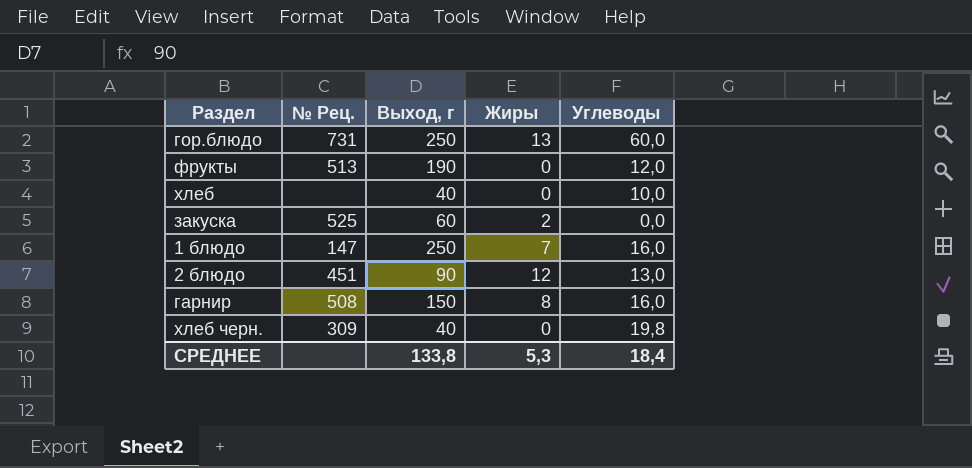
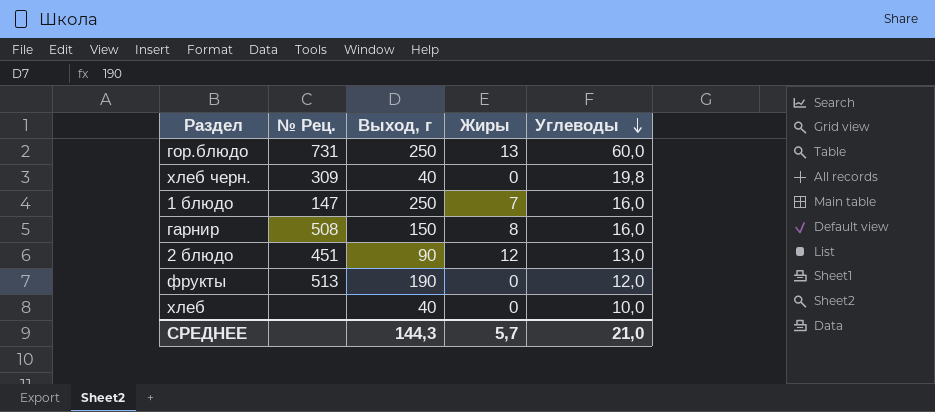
row order: none -> Углеводы descending
row закуска: 525 | 60 | 2 | 0,0 -> none
СРЕДНЕЕ | Выход, г: 133,8 -> 144,3
СРЕДНЕЕ | Жиры: 5,3 -> 5,7
СРЕДНЕЕ | Углеводы: 18,4 -> 21,0

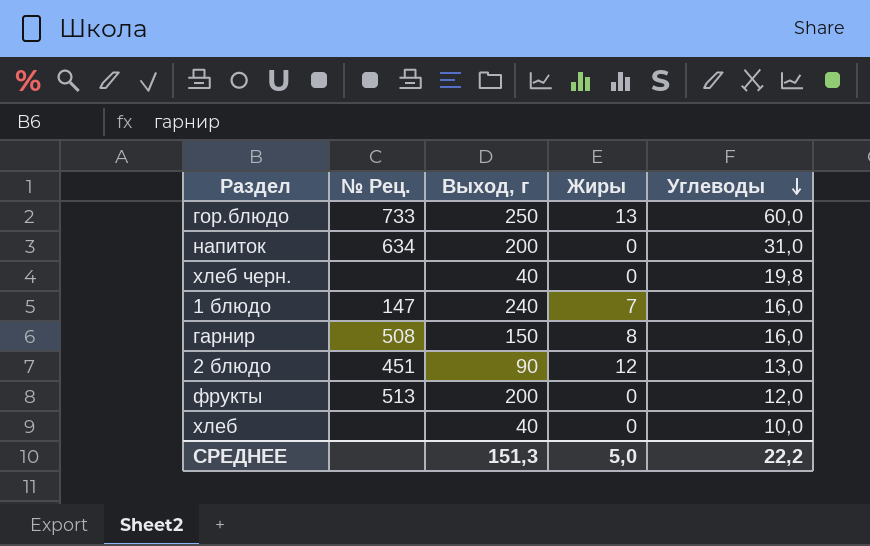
гор.блюдо | № Рец.: 731 -> 733
row напиток: none -> 634 | 200 | 0 | 31,0
хлеб черн. | № Рец.: 309 -> none
1 блюдо | Выход, г: 250 -> 240
фрукты | Выход, г: 190 -> 200
СРЕДНЕЕ | Выход, г: 144,3 -> 151,3
СРЕДНЕЕ | Жиры: 5,7 -> 5,0
СРЕДНЕЕ | Углеводы: 21,0 -> 22,2

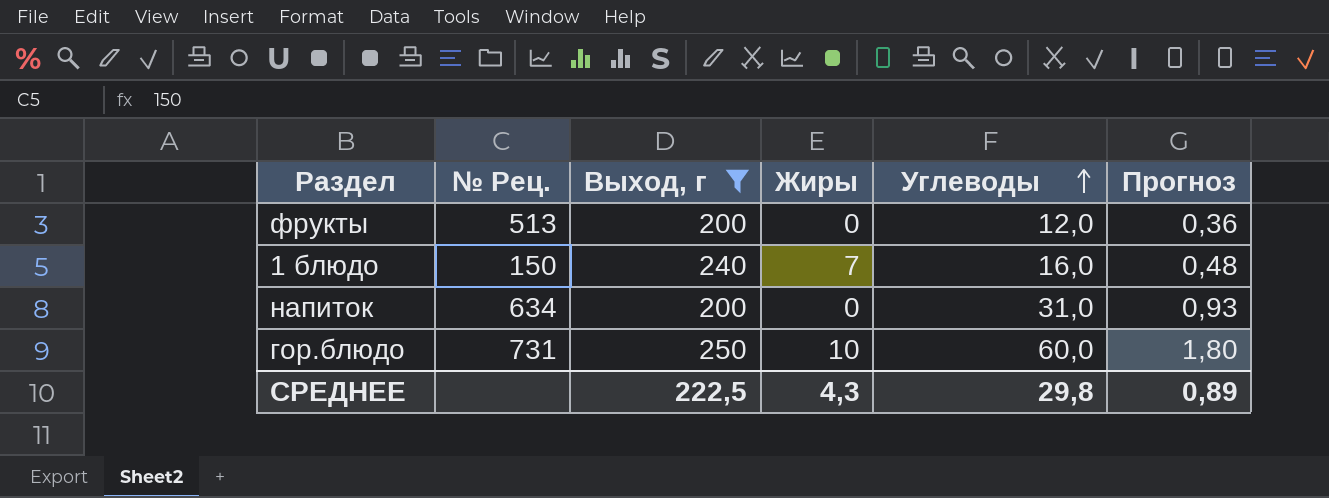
filter: none -> Выход, г >= 200
row order: Углеводы descending -> Углеводы ascending
column Прогноз | formula: none -> [Углеводы] * 0,03
1 блюдо | № Рец.: 147 -> 150
гор.блюдо | № Рец.: 733 -> 731
гор.блюдо | Жиры: 13 -> 10
СРЕДНЕЕ | Выход, г: 151,3 -> 222,5
СРЕДНЕЕ | Жиры: 5,0 -> 4,3
СРЕДНЕЕ | Углеводы: 22,2 -> 29,8

